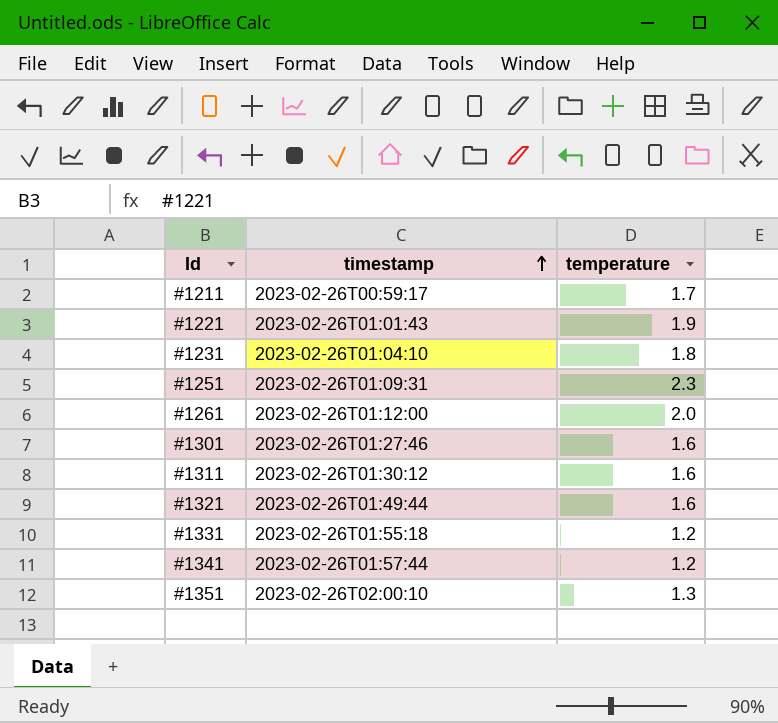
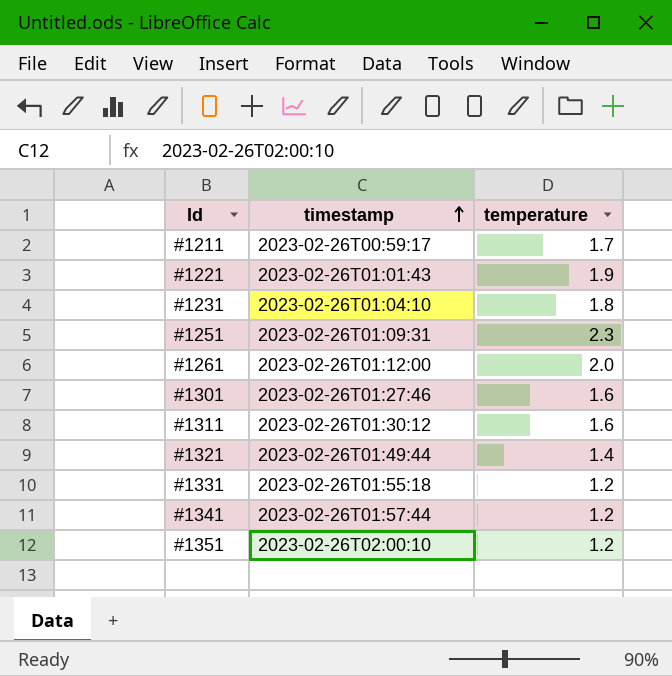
#1321 | temperature: 1.6 -> 1.4
#1351 | temperature: 1.3 -> 1.2

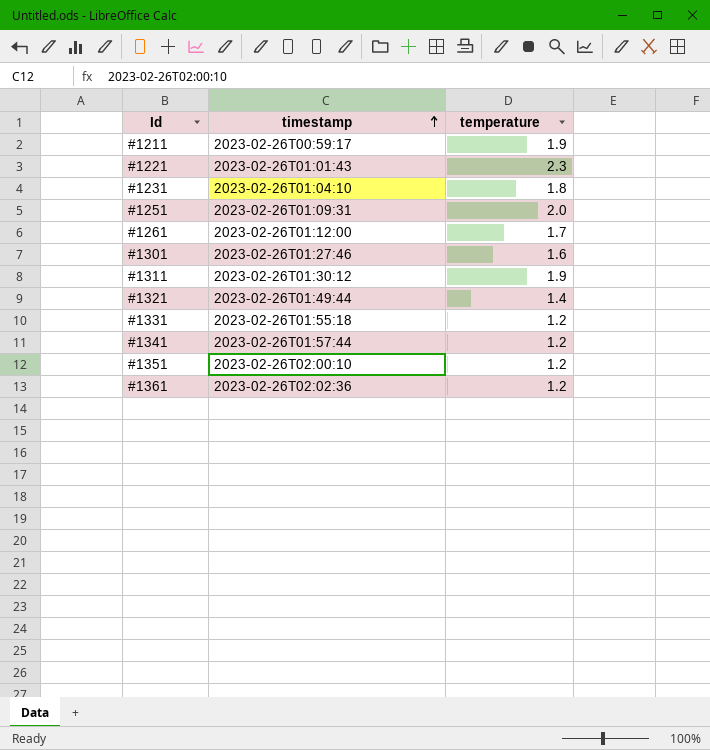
#1211 | temperature: 1.7 -> 1.9
#1221 | temperature: 1.9 -> 2.3
#1251 | temperature: 2.3 -> 2.0
#1261 | temperature: 2.0 -> 1.7
#1311 | temperature: 1.6 -> 1.9
row #1361: none -> 2023-02-26T02:02:36 | 1.2

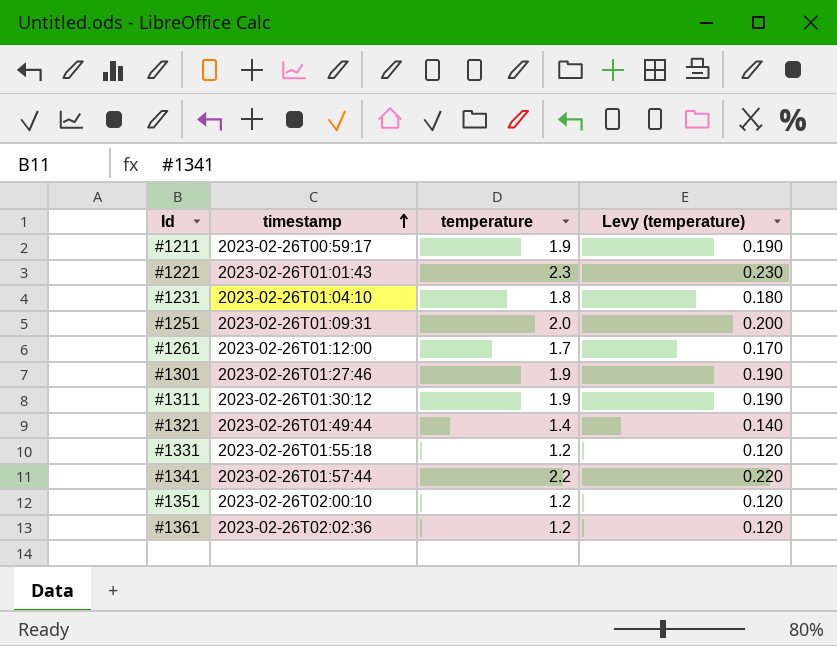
column Levy (temperature) | formula: none -> [temperature] * 0.1
#1301 | temperature: 1.6 -> 1.9
#1341 | temperature: 1.2 -> 2.2

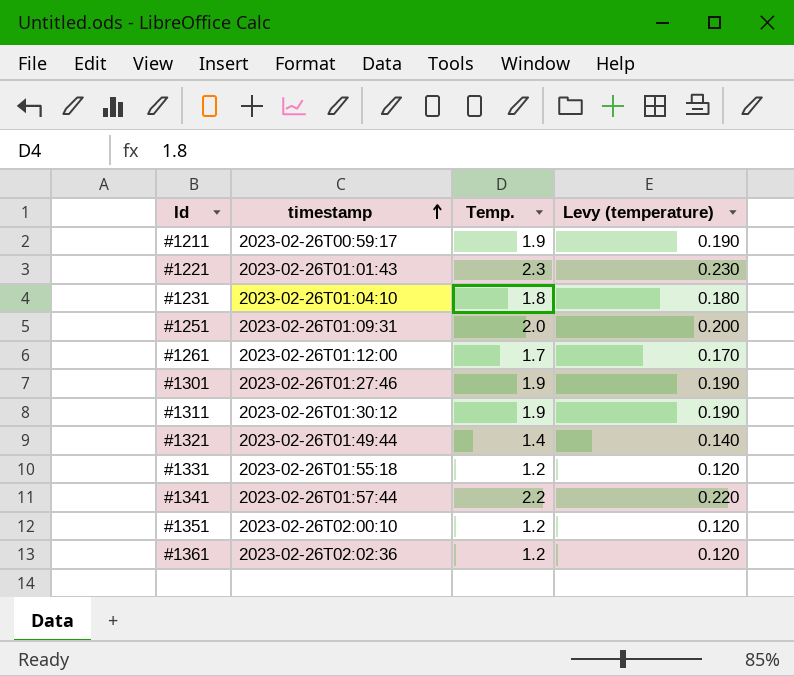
column name: temperature -> Temp.

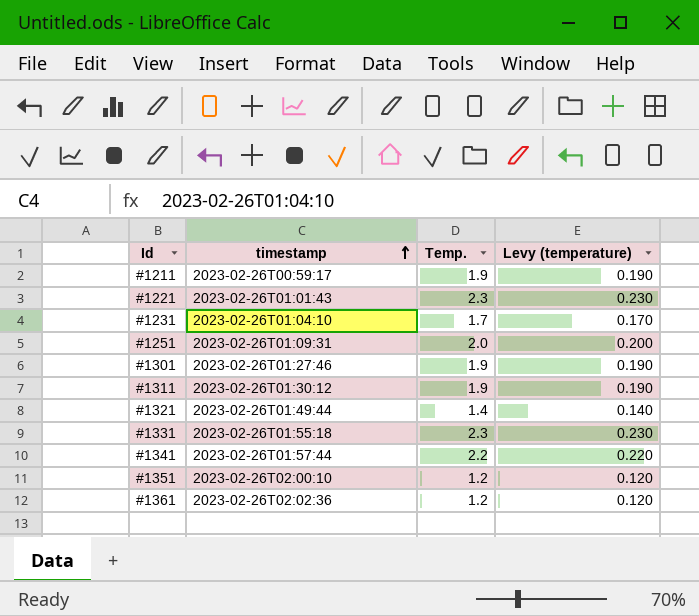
row #1261: 2023-02-26T01:12:00 | 1.7 | 0.170 -> none
#1231 | Temp.: 1.8 -> 1.7
#1231 | Levy (temperature): 0.180 -> 0.170
#1331 | Temp.: 1.2 -> 2.3
#1331 | Levy (temperature): 0.120 -> 0.230

